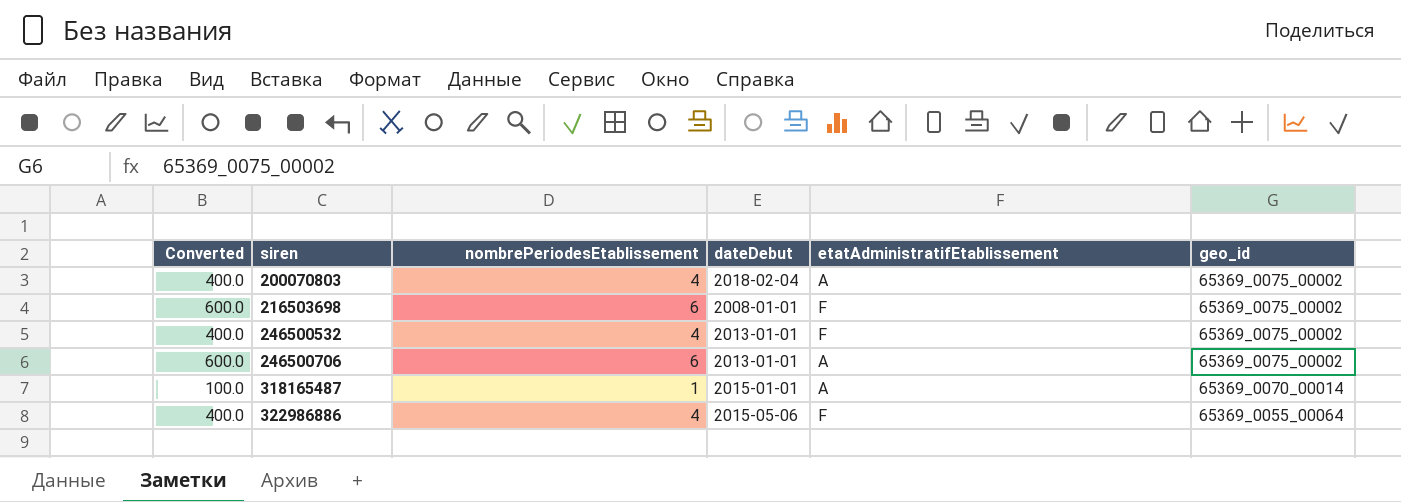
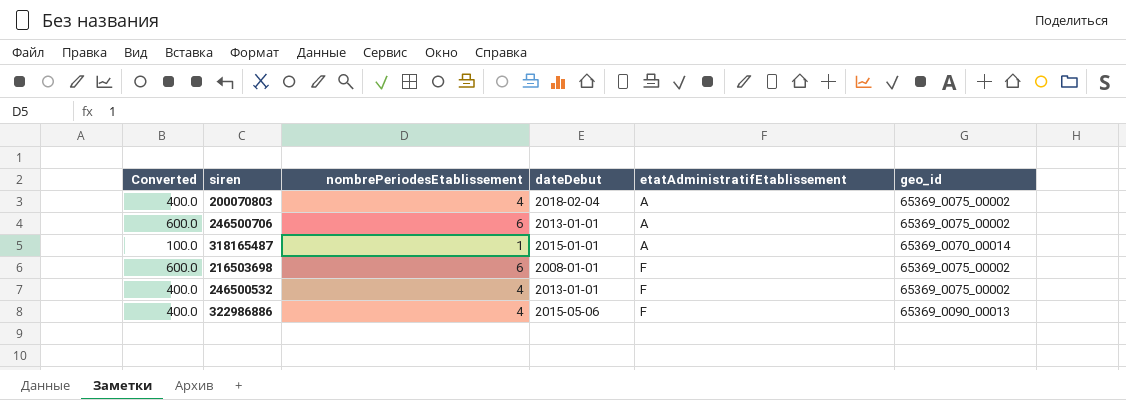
row order: siren ascending -> etatAdministratifEtablissement ascending
322986886 | geo_id: 65369_0055_00064 -> 65369_0090_00013

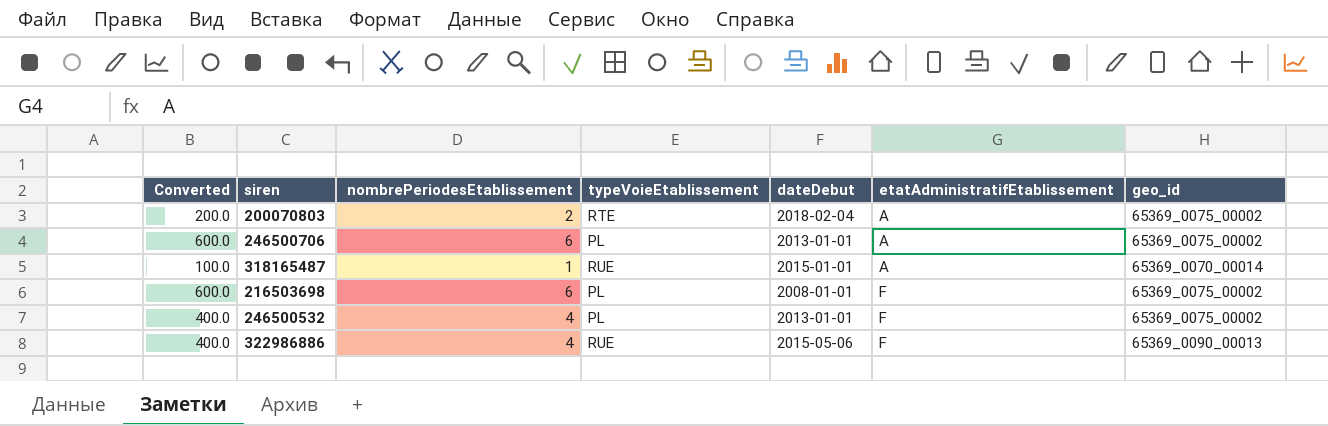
column typeVoieEtablissement | position: none -> 4
200070803 | Converted: 400.0 -> 200.0
200070803 | nombrePeriodesEtablissement: 4 -> 2

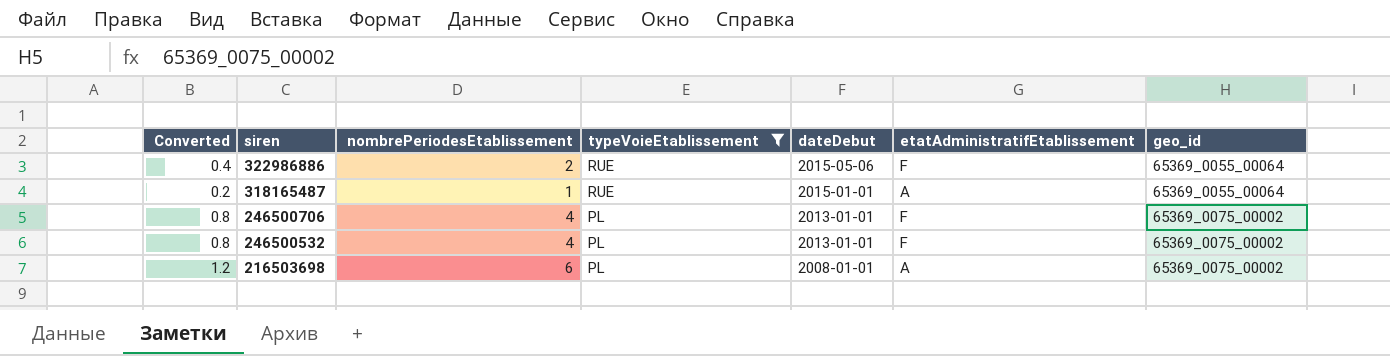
filter: none -> typeVoieEtablissement != RTE
row order: etatAdministratifEtablissement ascending -> siren descending
column Converted | formula: [nombrePeriodesEtablissement] * 100 -> [nombrePeriodesEtablissement] * 0.2
322986886 | nombrePeriodesEtablissement: 4 -> 2
322986886 | geo_id: 65369_0090_00013 -> 65369_0055_00064
318165487 | geo_id: 65369_0070_00014 -> 65369_0055_00064
246500706 | nombrePeriodesEtablissement: 6 -> 4
246500706 | etatAdministratifEtablissement: A -> F
216503698 | etatAdministratifEtablissement: F -> A

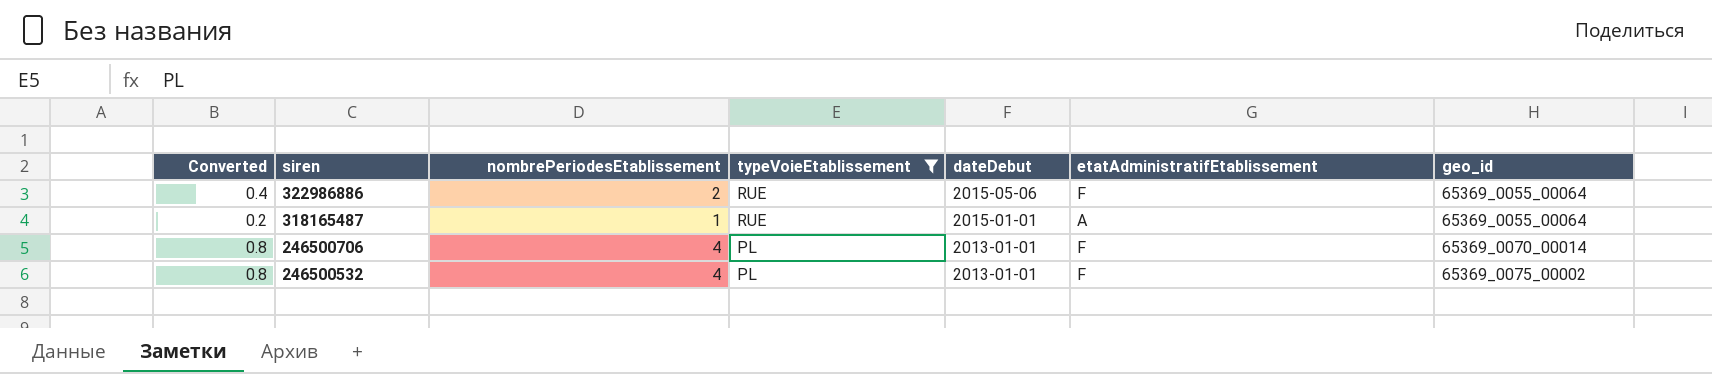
row 216503698: 1.2 | 6 | PL | 2008-01-01 | A | 65369_0075_00002 -> none
246500706 | geo_id: 65369_0075_00002 -> 65369_0070_00014

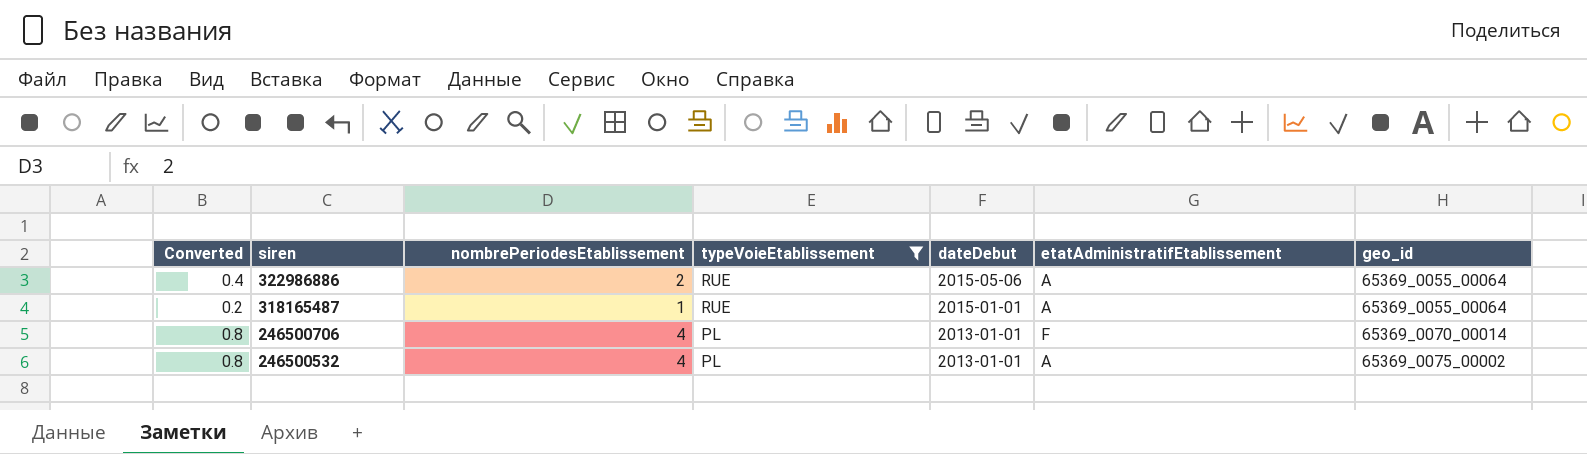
322986886 | etatAdministratifEtablissement: F -> A
246500532 | etatAdministratifEtablissement: F -> A

